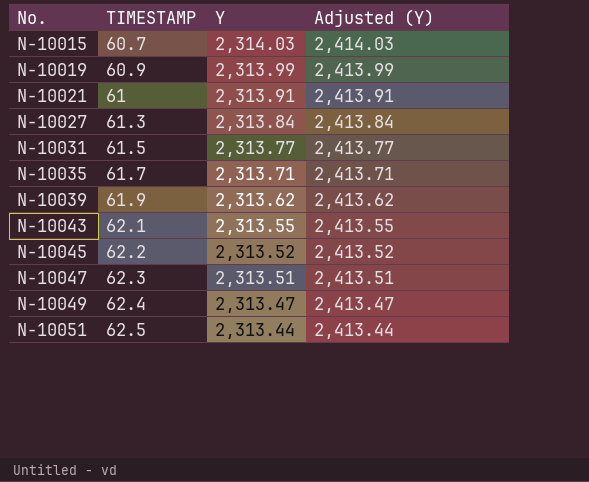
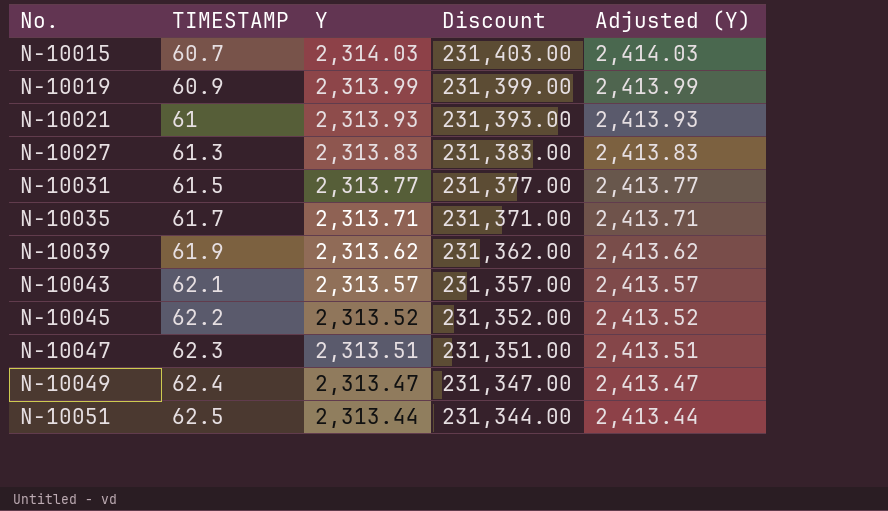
column Discount | formula: none -> [Y] * 100
N-10021 | Y: 2,313.91 -> 2,313.93
N-10021 | Adjusted (Y): 2,413.91 -> 2,413.93
N-10027 | Y: 2,313.84 -> 2,313.83
N-10027 | Adjusted (Y): 2,413.84 -> 2,413.83
N-10043 | Y: 2,313.55 -> 2,313.57
N-10043 | Adjusted (Y): 2,413.55 -> 2,413.57

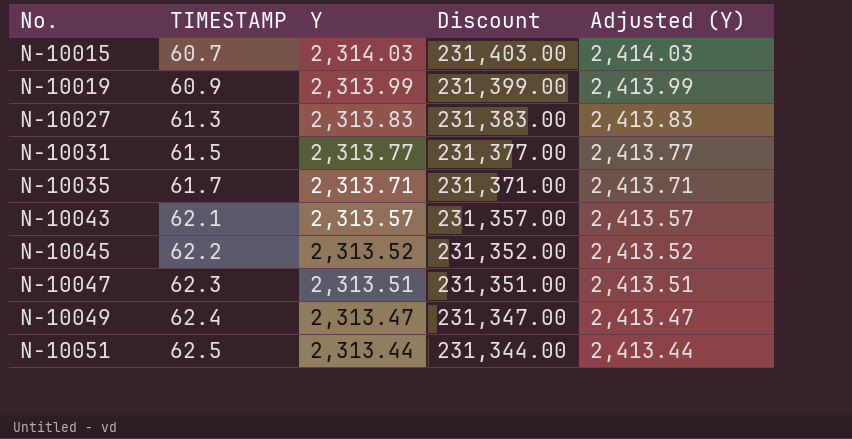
row N-10021: 61 | 2,313.93 | 231,393.00 | 2,413.93 -> none
row N-10039: 61.9 | 2,313.62 | 231,362.00 | 2,413.62 -> none

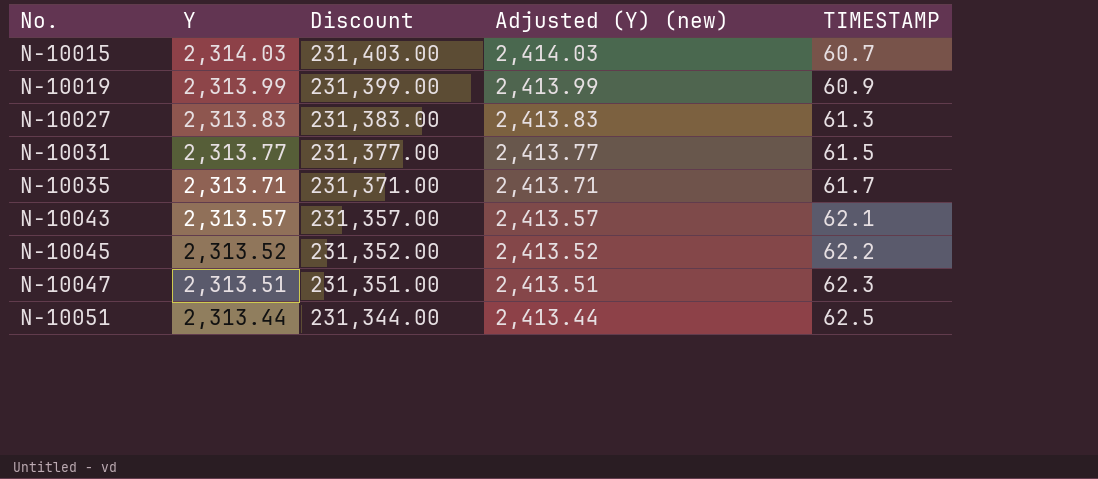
column name: Adjusted (Y) -> Adjusted (Y) (new)
column TIMESTAMP | position: 2 -> 5
row N-10049: 62.4 | 2,313.47 | 231,347.00 | 2,413.47 -> none

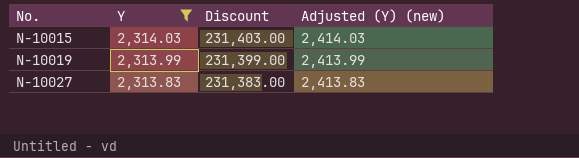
filter: none -> Y >= 2,313.83
column TIMESTAMP | position: 5 -> none

